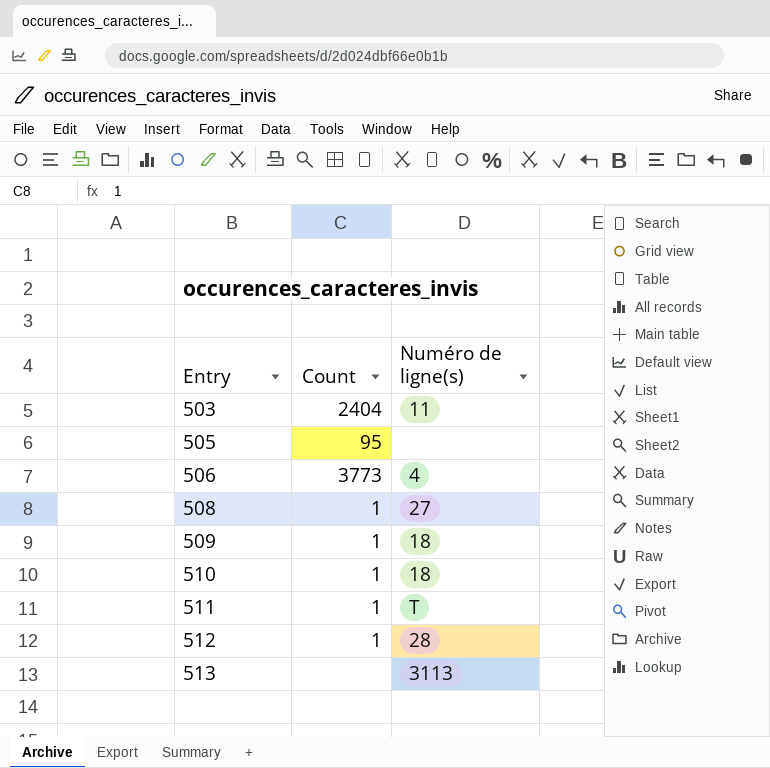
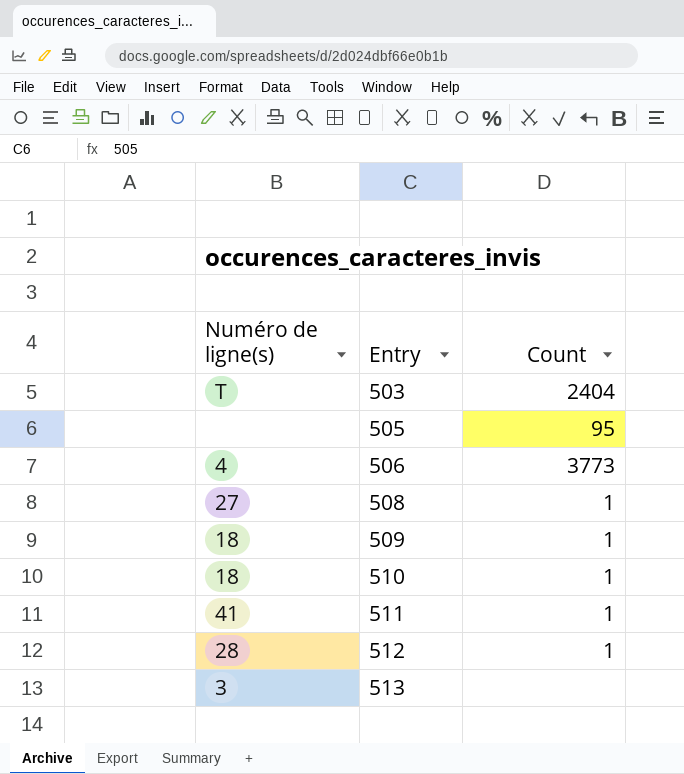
column Numéro de ligne(s) | position: 3 -> 1
503 | Numéro de ligne(s): 11 -> T
511 | Numéro de ligne(s): T -> 41
513 | Numéro de ligne(s): 3113 -> 3

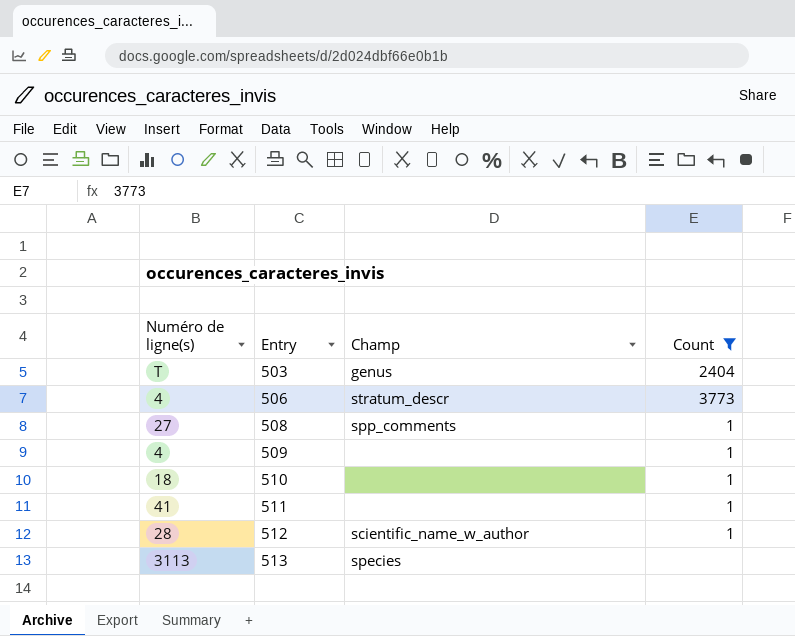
filter: none -> Count != 95
column Champ | position: none -> 3
509 | Numéro de ligne(s): 18 -> 4
513 | Numéro de ligne(s): 3 -> 3113

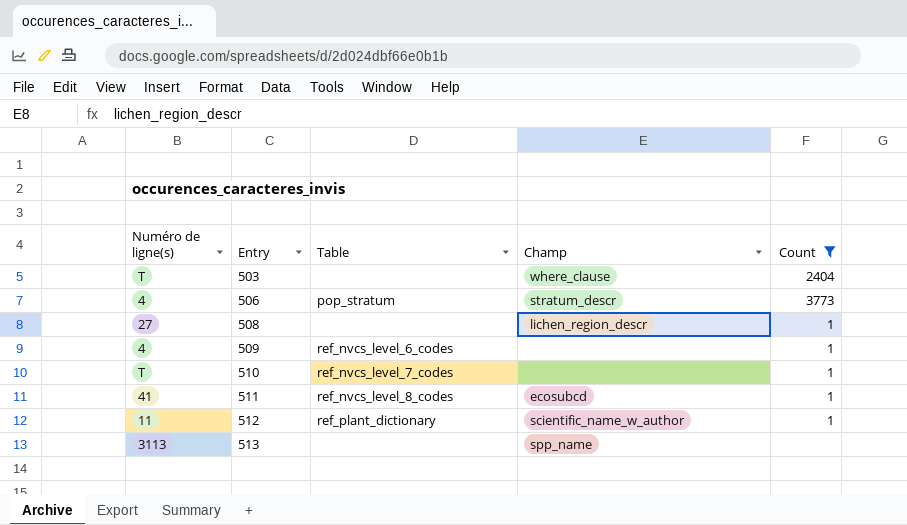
column Table | position: none -> 3
503 | Champ: genus -> where_clause
508 | Champ: spp_comments -> lichen_region_descr
510 | Numéro de ligne(s): 18 -> T
511 | Champ: none -> ecosubcd
512 | Numéro de ligne(s): 28 -> 11
513 | Champ: species -> spp_name

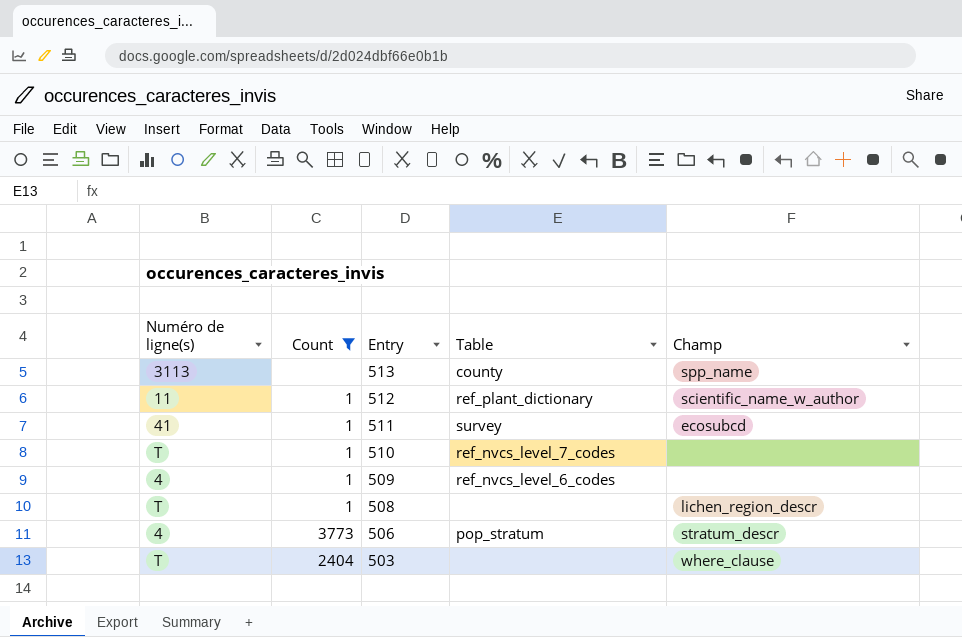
row order: Entry ascending -> Entry descending
column Count | position: 5 -> 2
513 | Table: none -> county
511 | Table: ref_nvcs_level_8_codes -> survey
508 | Numéro de ligne(s): 27 -> T

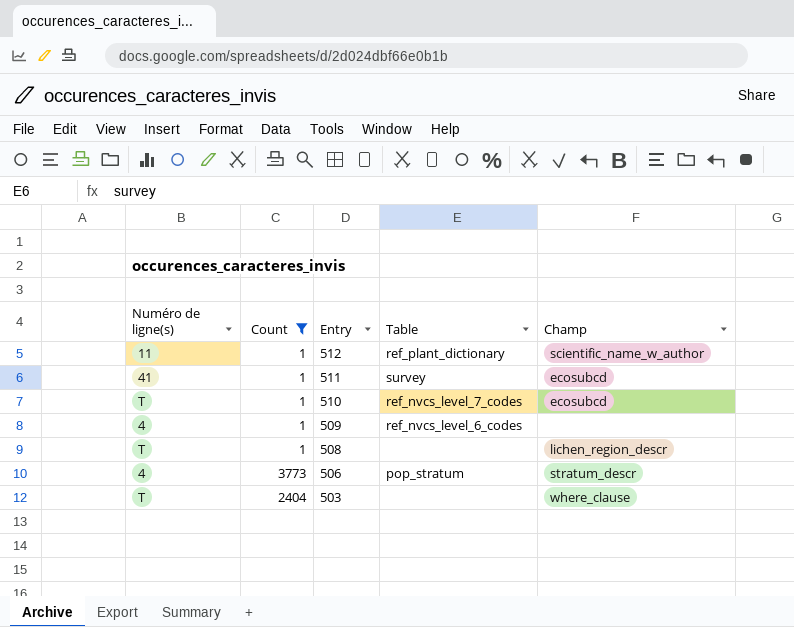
row 513: 3113 | none | county | spp_name -> none
510 | Champ: none -> ecosubcd

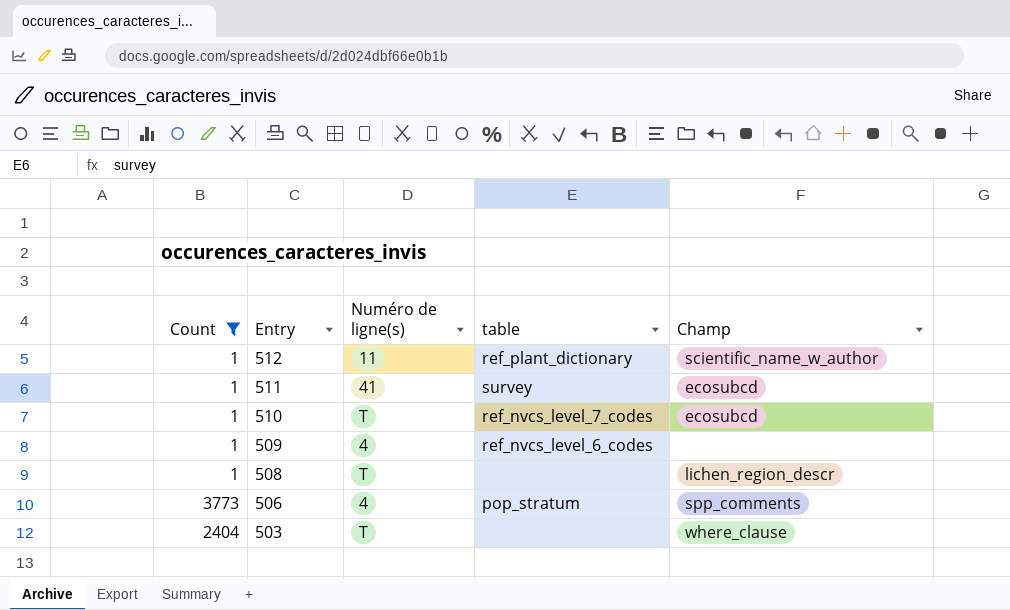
column Numéro de ligne(s) | position: 1 -> 3
column name: Table -> table
506 | Champ: stratum_descr -> spp_comments

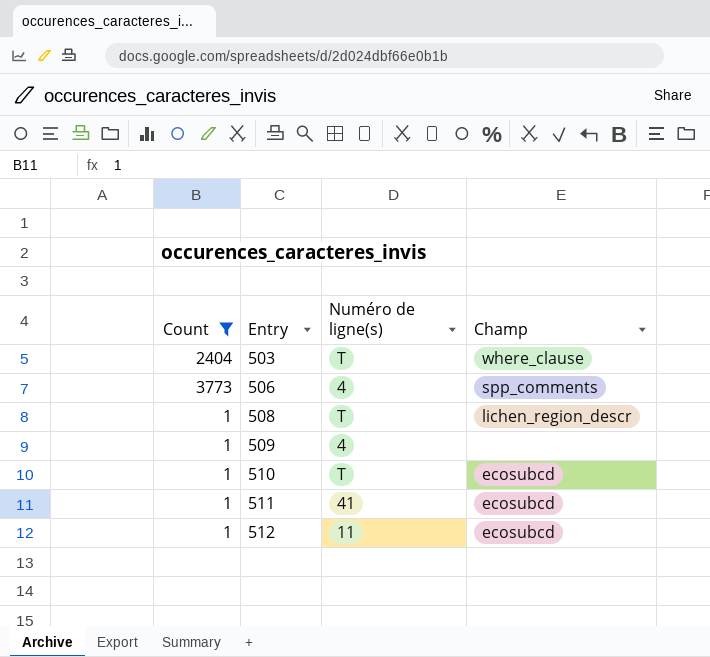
row order: Entry descending -> Entry ascending
column table | position: 4 -> none
512 | Champ: scientific_name_w_author -> ecosubcd

